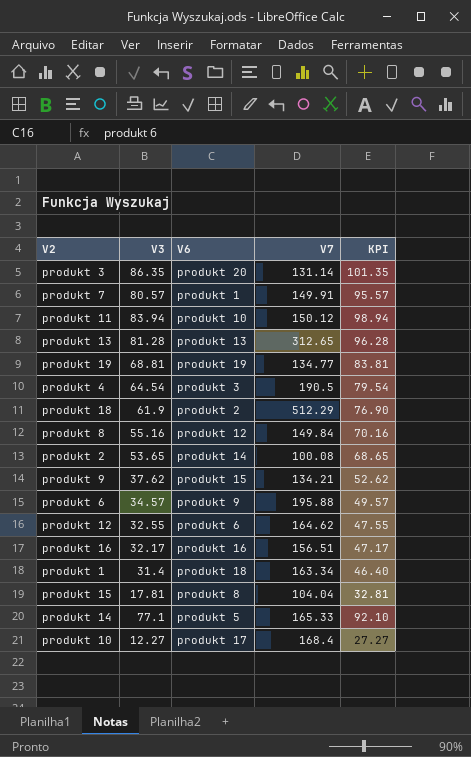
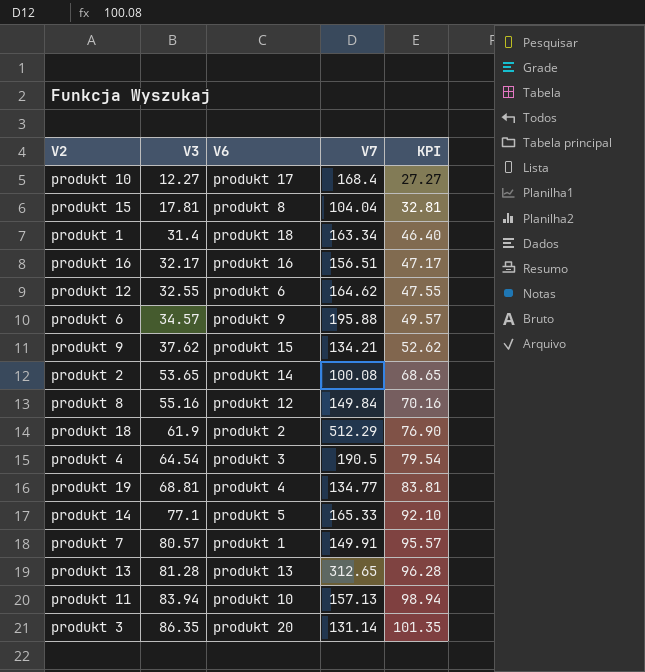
row order: none -> V3 ascending
produkt 19 | V6: produkt 19 -> produkt 4
produkt 11 | V7: 150.12 -> 157.13

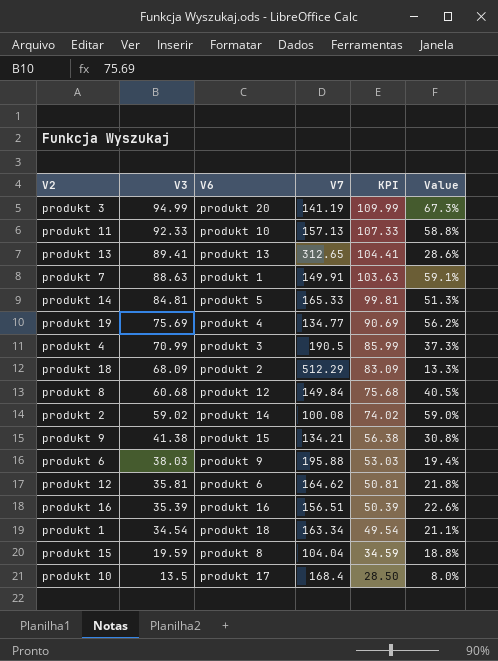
row order: V3 ascending -> V3 descending
column Value | formula: none -> [V3] / [V7]
produkt 3 | V3: 86.35 -> 94.99
produkt 3 | V7: 131.14 -> 141.19
produkt 3 | KPI: 101.35 -> 109.99
produkt 11 | V3: 83.94 -> 92.33
produkt 11 | KPI: 98.94 -> 107.33
produkt 13 | V3: 81.28 -> 89.41
produkt 13 | KPI: 96.28 -> 104.41
produkt 7 | V3: 80.57 -> 88.63
produkt 7 | KPI: 95.57 -> 103.63
produkt 14 | V3: 77.1 -> 84.81
produkt 14 | KPI: 92.10 -> 99.81
produkt 19 | V3: 68.81 -> 75.69
produkt 19 | KPI: 83.81 -> 90.69
produkt 4 | V3: 64.54 -> 70.99
produkt 4 | KPI: 79.54 -> 85.99
produkt 18 | V3: 61.9 -> 68.09
produkt 18 | KPI: 76.90 -> 83.09
produkt 8 | V3: 55.16 -> 60.68
produkt 8 | KPI: 70.16 -> 75.68
produkt 2 | V3: 53.65 -> 59.02
produkt 2 | KPI: 68.65 -> 74.02
produkt 9 | V3: 37.62 -> 41.38
produkt 9 | KPI: 52.62 -> 56.38
produkt 6 | V3: 34.57 -> 38.03
produkt 6 | KPI: 49.57 -> 53.03
produkt 12 | V3: 32.55 -> 35.81
produkt 12 | KPI: 47.55 -> 50.81
produkt 16 | V3: 32.17 -> 35.39
produkt 16 | KPI: 47.17 -> 50.39
produkt 1 | V3: 31.4 -> 34.54
produkt 1 | KPI: 46.40 -> 49.54
produkt 15 | V3: 17.81 -> 19.59
produkt 15 | KPI: 32.81 -> 34.59
produkt 10 | V3: 12.27 -> 13.5
produkt 10 | KPI: 27.27 -> 28.50

